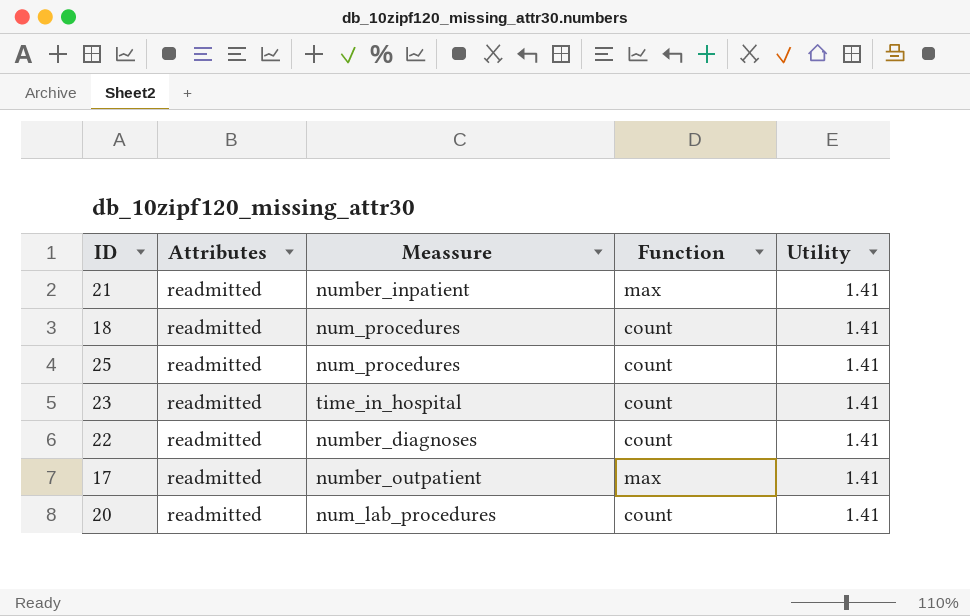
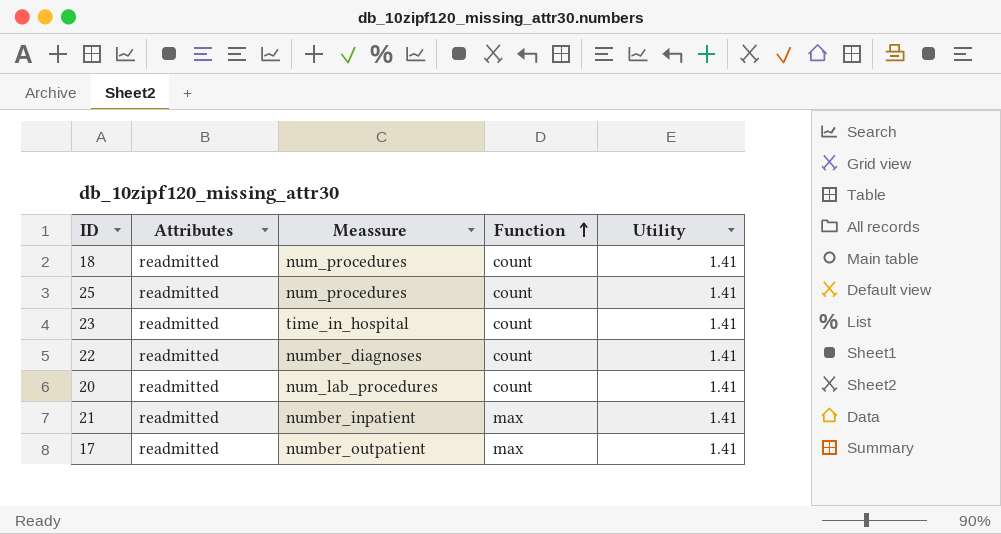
row order: none -> Function ascending

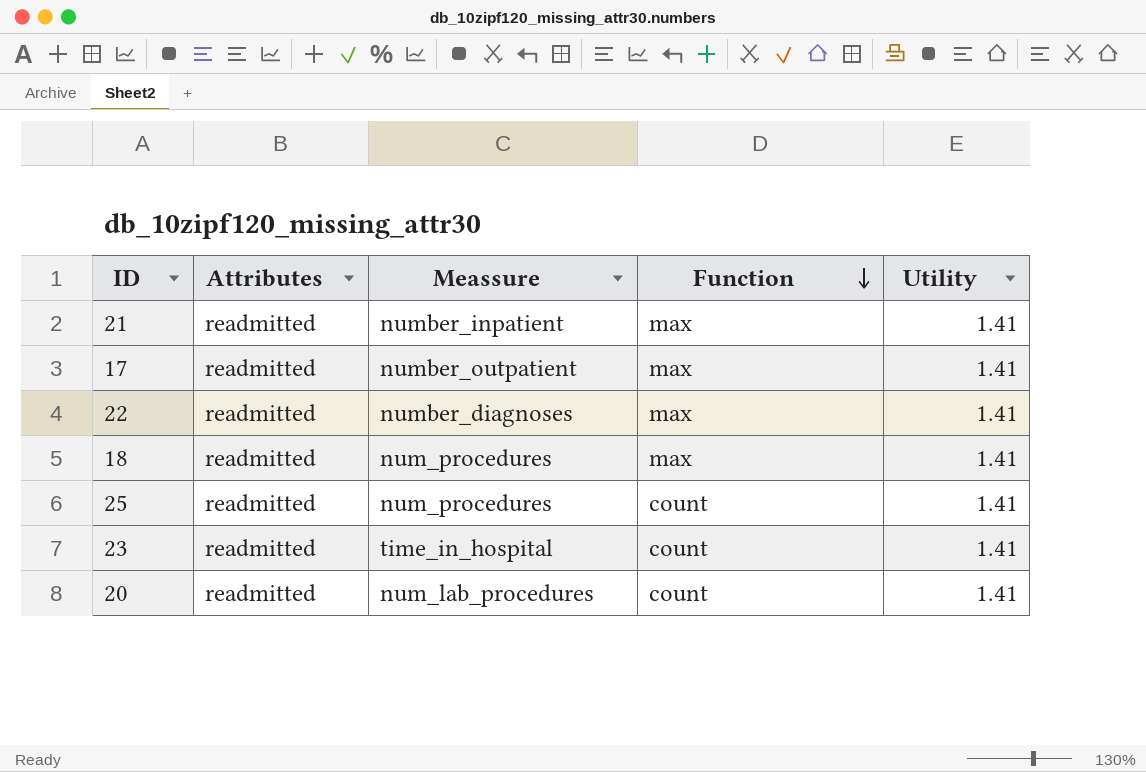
row order: Function ascending -> Function descending
22 | Function: count -> max
18 | Function: count -> max

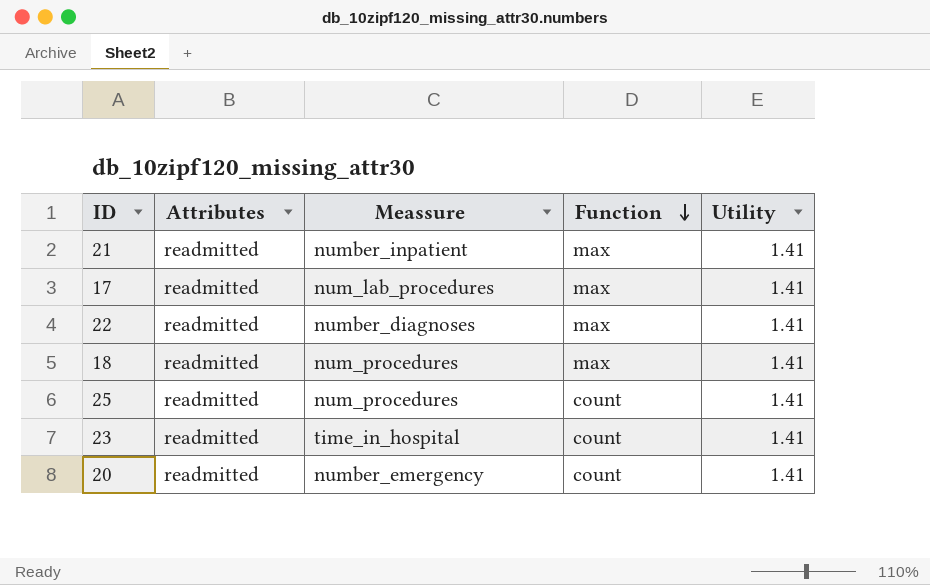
17 | Meassure: number_outpatient -> num_lab_procedures
20 | Meassure: num_lab_procedures -> number_emergency

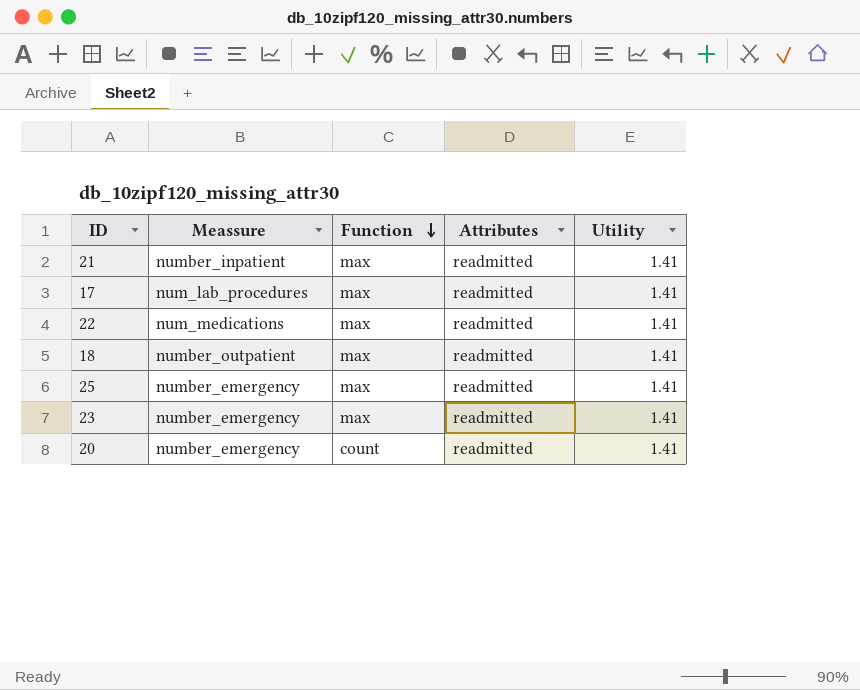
column Attributes | position: 2 -> 4
22 | Meassure: number_diagnoses -> num_medications
18 | Meassure: num_procedures -> number_outpatient
25 | Meassure: num_procedures -> number_emergency
25 | Function: count -> max
23 | Meassure: time_in_hospital -> number_emergency
23 | Function: count -> max

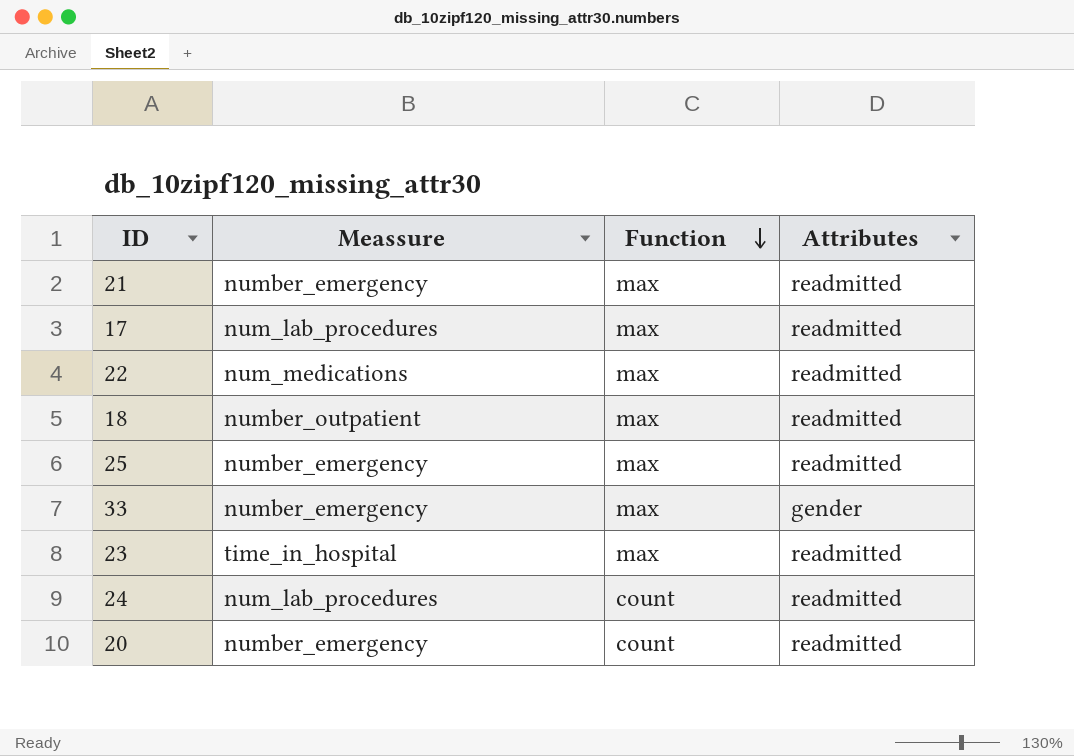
column Utility | position: 5 -> none
21 | Meassure: number_inpatient -> number_emergency
row 33: none -> number_emergency | max | gender
23 | Meassure: number_emergency -> time_in_hospital
row 24: none -> num_lab_procedures | count | readmitted

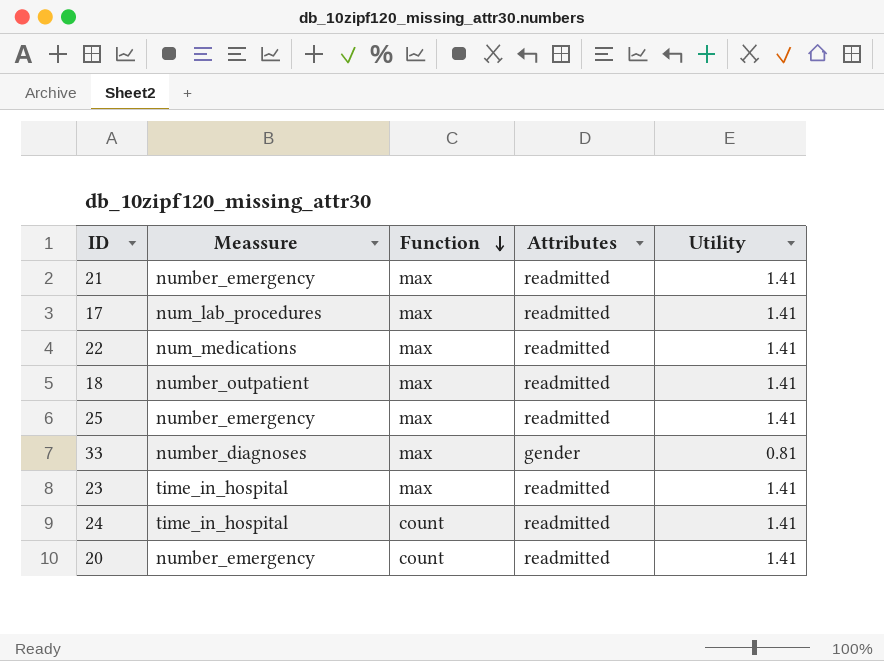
column Utility | position: none -> 5
33 | Meassure: number_emergency -> number_diagnoses
24 | Meassure: num_lab_procedures -> time_in_hospital

